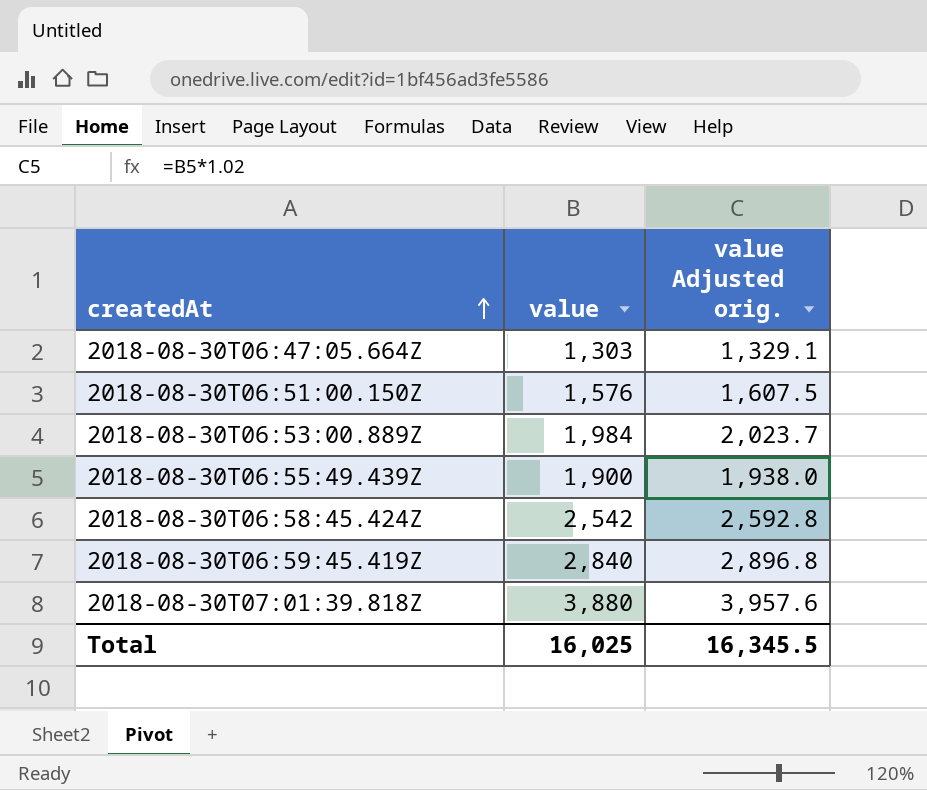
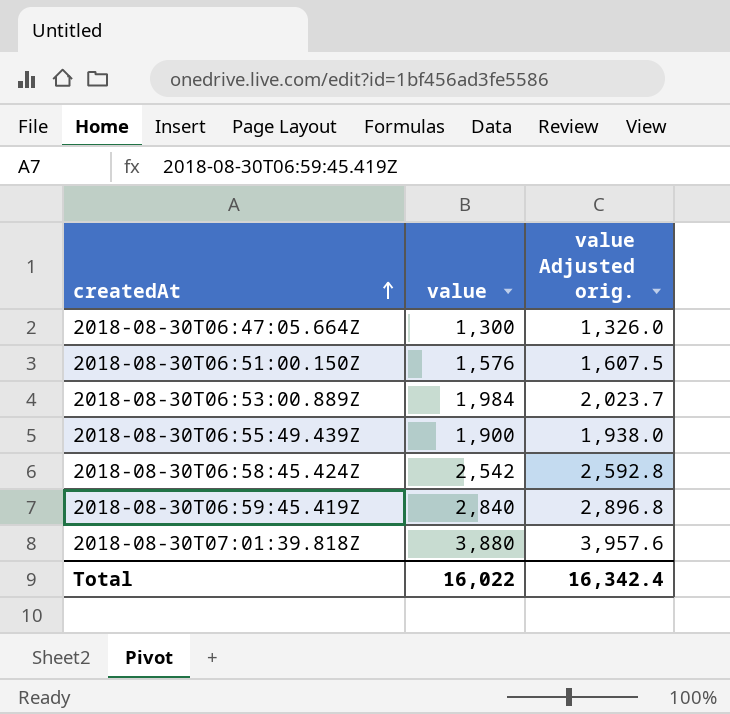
2018-08-30T06:47:05.664Z | value: 1,303 -> 1,300
2018-08-30T06:47:05.664Z | value Adjusted orig.: 1,329.1 -> 1,326.0
Total | value: 16,025 -> 16,022
Total | value Adjusted orig.: 16,345.5 -> 16,342.4

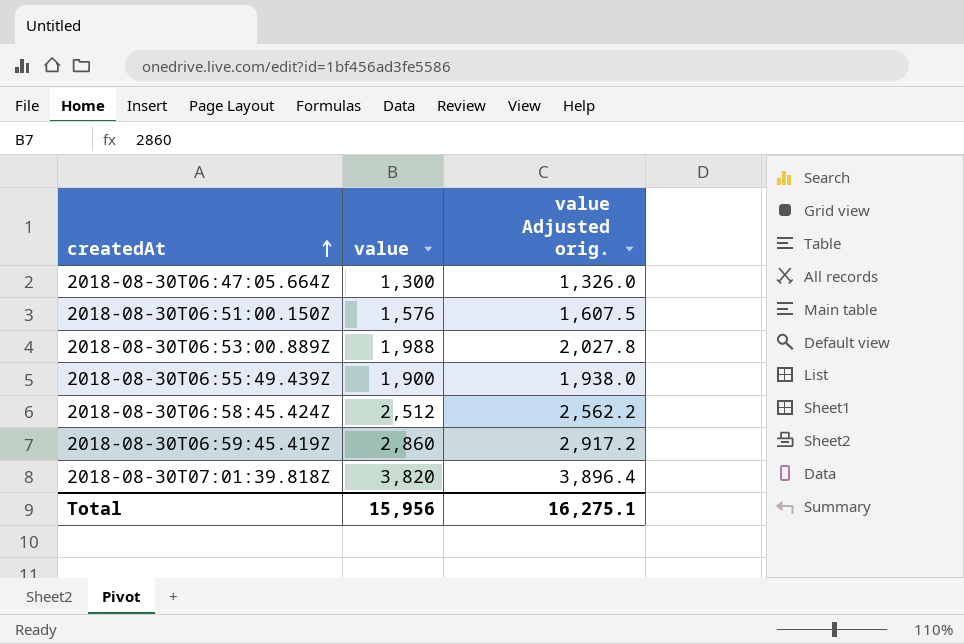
2018-08-30T06:53:00.889Z | value: 1,984 -> 1,988
2018-08-30T06:53:00.889Z | value Adjusted orig.: 2,023.7 -> 2,027.8
2018-08-30T06:58:45.424Z | value: 2,542 -> 2,512
2018-08-30T06:58:45.424Z | value Adjusted orig.: 2,592.8 -> 2,562.2
2018-08-30T06:59:45.419Z | value: 2,840 -> 2,860
2018-08-30T06:59:45.419Z | value Adjusted orig.: 2,896.8 -> 2,917.2
2018-08-30T07:01:39.818Z | value: 3,880 -> 3,820
2018-08-30T07:01:39.818Z | value Adjusted orig.: 3,957.6 -> 3,896.4
Total | value: 16,022 -> 15,956
Total | value Adjusted orig.: 16,342.4 -> 16,275.1

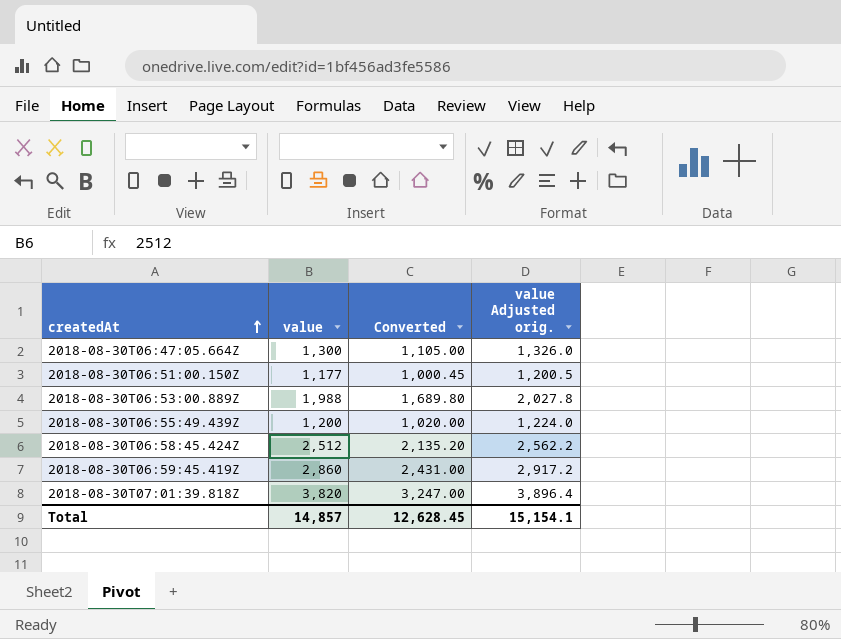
column Converted | formula: none -> [value] * 0.85
2018-08-30T06:51:00.150Z | value: 1,576 -> 1,177
2018-08-30T06:51:00.150Z | value Adjusted orig.: 1,607.5 -> 1,200.5
2018-08-30T06:55:49.439Z | value: 1,900 -> 1,200
2018-08-30T06:55:49.439Z | value Adjusted orig.: 1,938.0 -> 1,224.0
Total | value: 15,956 -> 14,857
Total | value Adjusted orig.: 16,275.1 -> 15,154.1

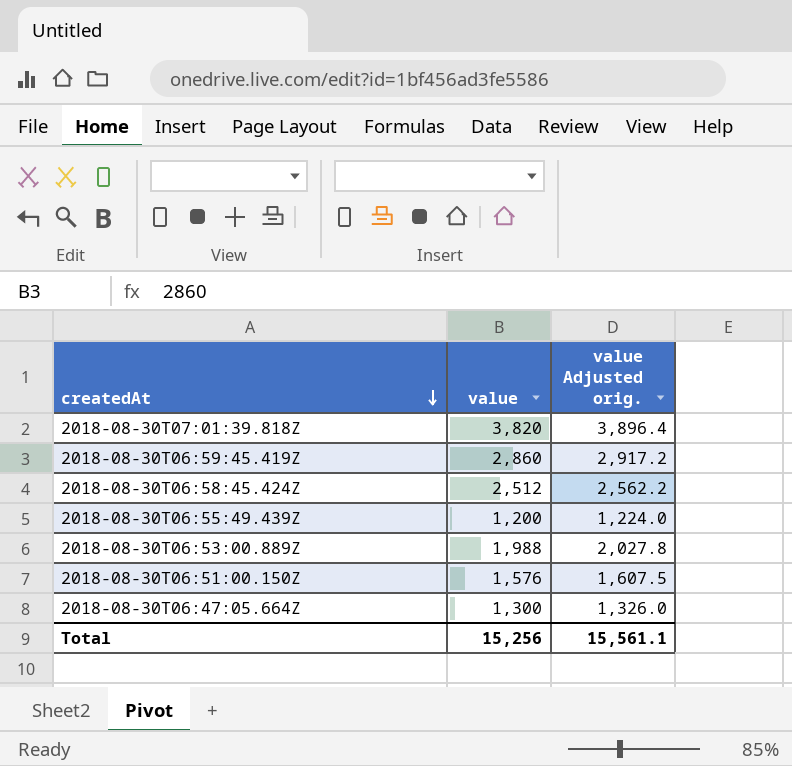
row order: createdAt ascending -> createdAt descending
column Converted | formula: [value] * 0.85 -> none
2018-08-30T06:51:00.150Z | value: 1,177 -> 1,576
2018-08-30T06:51:00.150Z | value Adjusted orig.: 1,200.5 -> 1,607.5
Total | value: 14,857 -> 15,256
Total | value Adjusted orig.: 15,154.1 -> 15,561.1

